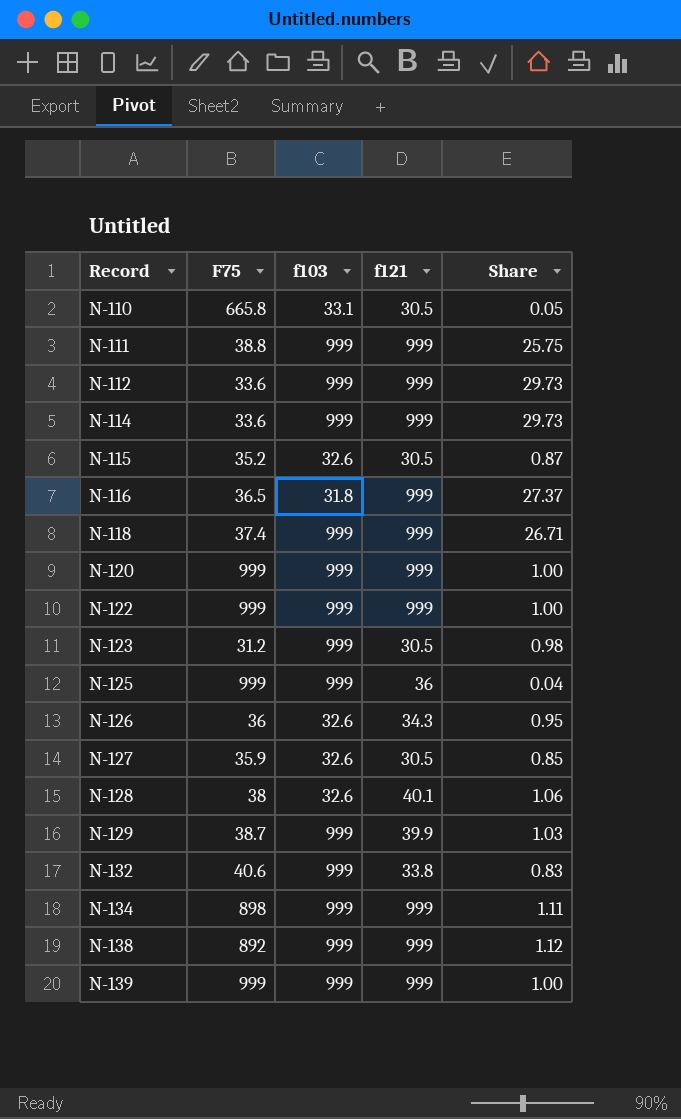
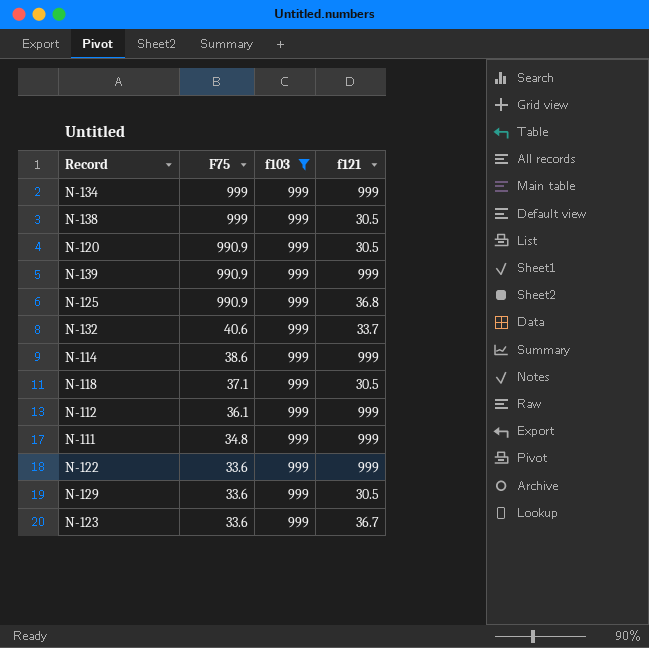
filter: none -> f103 = 999
row order: Record ascending -> F75 descending
column Share | formula: [f121] / [F75] -> none
N-134 | F75: 898 -> 999
N-138 | F75: 892 -> 999
N-138 | f121: 999 -> 30.5
N-120 | F75: 999 -> 990.9
N-120 | f121: 999 -> 30.5
N-139 | F75: 999 -> 990.9
N-125 | F75: 999 -> 990.9
N-125 | f121: 36 -> 36.8
N-132 | f121: 33.8 -> 33.7
N-114 | F75: 33.6 -> 38.6
N-118 | F75: 37.4 -> 37.1
N-118 | f121: 999 -> 30.5
N-112 | F75: 33.6 -> 36.1
N-111 | F75: 38.8 -> 34.8
N-122 | F75: 999 -> 33.6
N-129 | F75: 38.7 -> 33.6
N-129 | f121: 39.9 -> 30.5
N-123 | F75: 31.2 -> 33.6
N-123 | f121: 30.5 -> 36.7

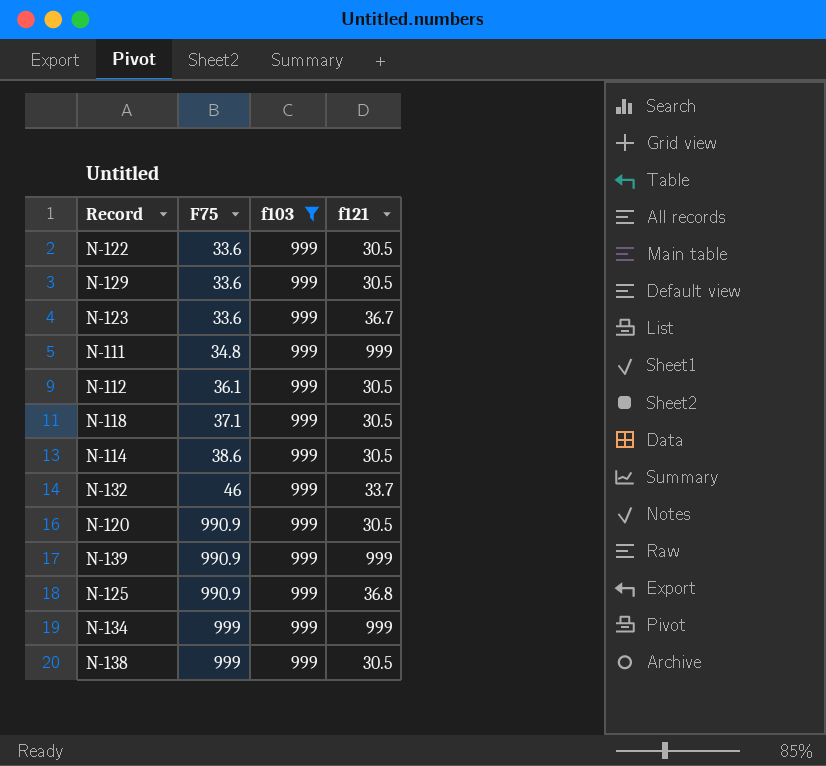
row order: F75 descending -> F75 ascending
N-122 | f121: 999 -> 30.5
N-112 | f121: 999 -> 30.5
N-114 | f121: 999 -> 30.5
N-132 | F75: 40.6 -> 46

